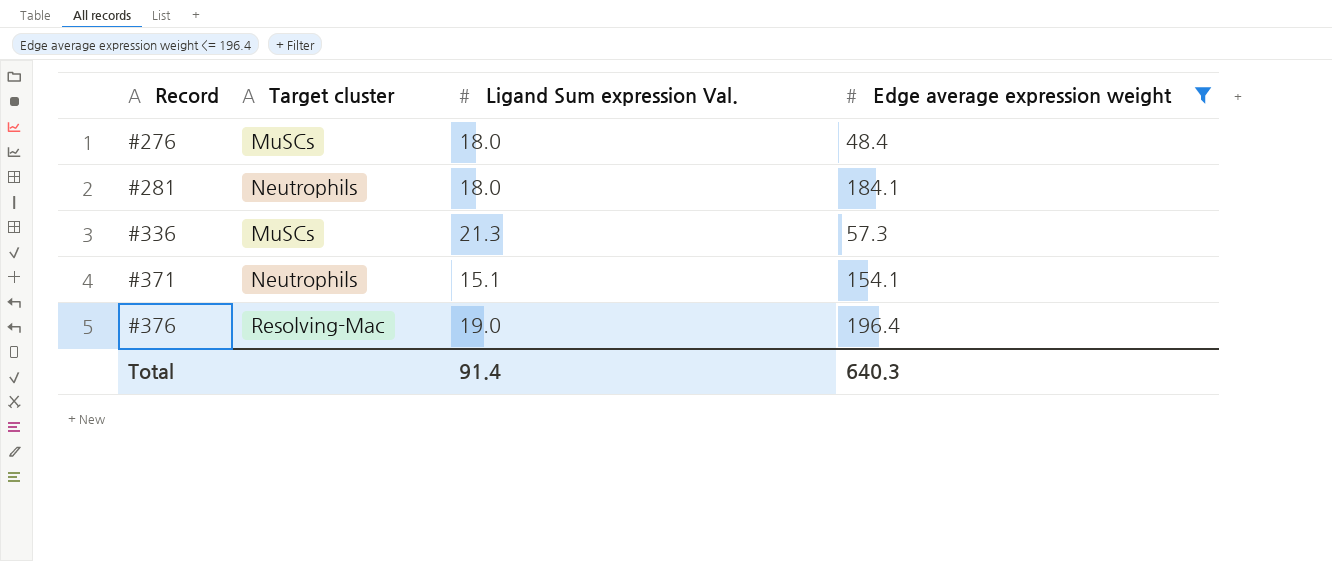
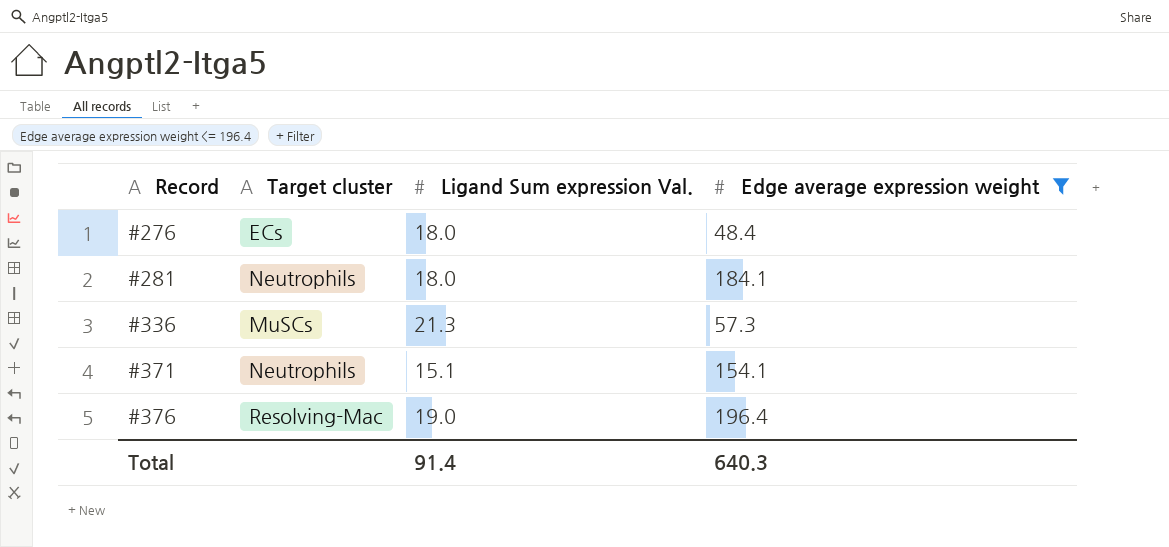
#276 | Target cluster: MuSCs -> ECs

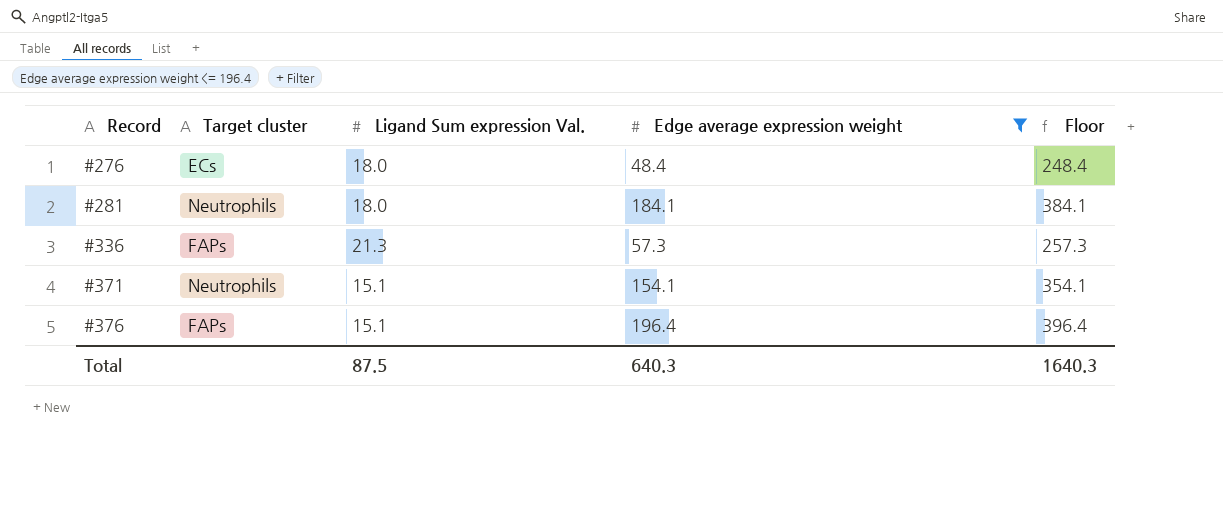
column Floor | formula: none -> [Edge average expression weight] + 200
#336 | Target cluster: MuSCs -> FAPs
#376 | Target cluster: Resolving-Mac -> FAPs
#376 | Ligand Sum expression Val.: 19.0 -> 15.1
Total | Ligand Sum expression Val.: 91.4 -> 87.5

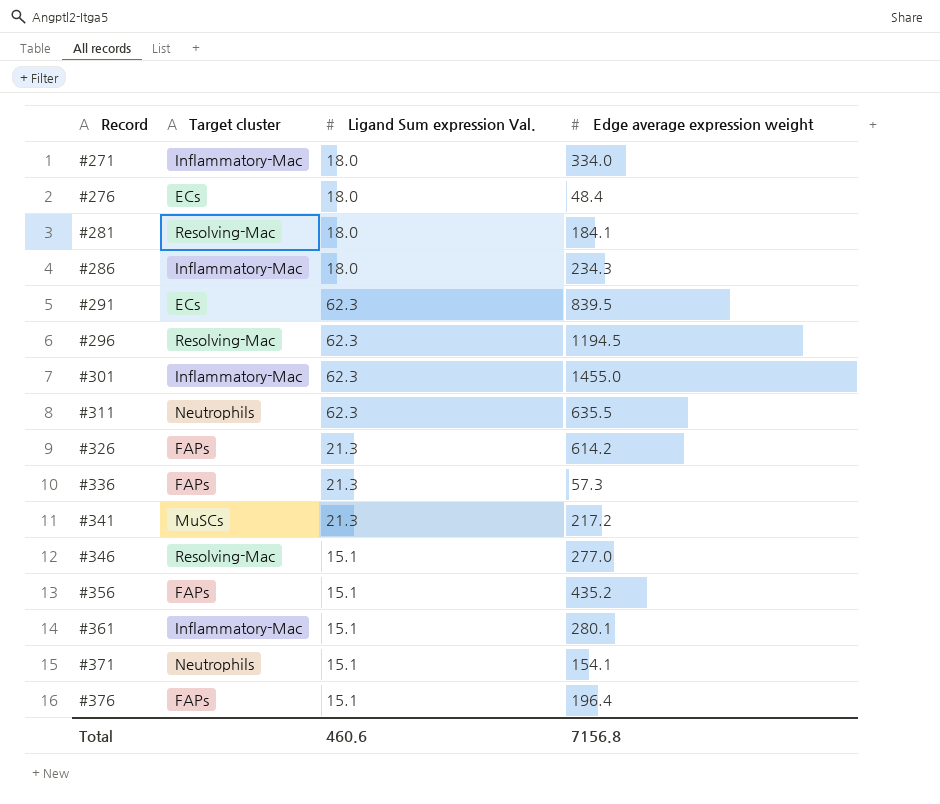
filter: Edge average expression weight <= 196.4 -> none
column Floor | formula: [Edge average expression weight] + 200 -> none
#281 | Target cluster: Neutrophils -> Resolving-Mac
Total | Ligand Sum expression Val.: 87.5 -> 460.6
Total | Edge average expression weight: 640.3 -> 7156.8

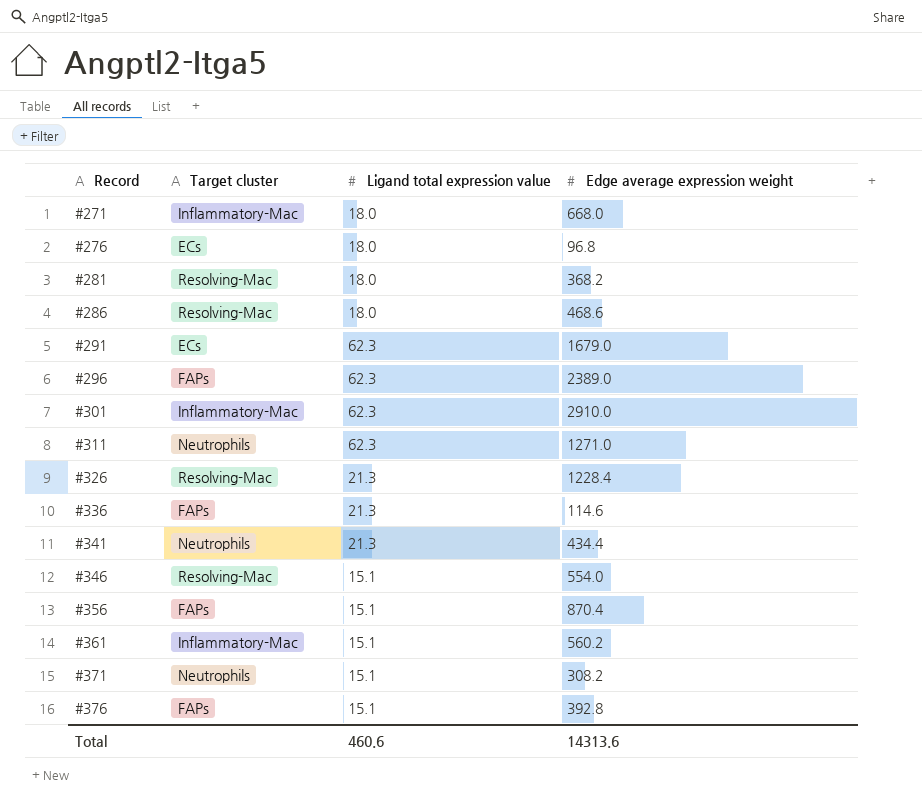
column name: Ligand Sum expression Val. -> Ligand total expression value
#271 | Edge average expression weight: 334.0 -> 668.0
#276 | Edge average expression weight: 48.4 -> 96.8
#281 | Edge average expression weight: 184.1 -> 368.2
#286 | Target cluster: Inflammatory-Mac -> Resolving-Mac
#286 | Edge average expression weight: 234.3 -> 468.6
#291 | Edge average expression weight: 839.5 -> 1679.0
#296 | Target cluster: Resolving-Mac -> FAPs
#296 | Edge average expression weight: 1194.5 -> 2389.0
#301 | Edge average expression weight: 1455.0 -> 2910.0
#311 | Edge average expression weight: 635.5 -> 1271.0
#326 | Target cluster: FAPs -> Resolving-Mac
#326 | Edge average expression weight: 614.2 -> 1228.4
#336 | Edge average expression weight: 57.3 -> 114.6
#341 | Target cluster: MuSCs -> Neutrophils
#341 | Edge average expression weight: 217.2 -> 434.4
#346 | Edge average expression weight: 277.0 -> 554.0
#356 | Edge average expression weight: 435.2 -> 870.4
#361 | Edge average expression weight: 280.1 -> 560.2
#371 | Edge average expression weight: 154.1 -> 308.2
#376 | Edge average expression weight: 196.4 -> 392.8
Total | Edge average expression weight: 7156.8 -> 14313.6

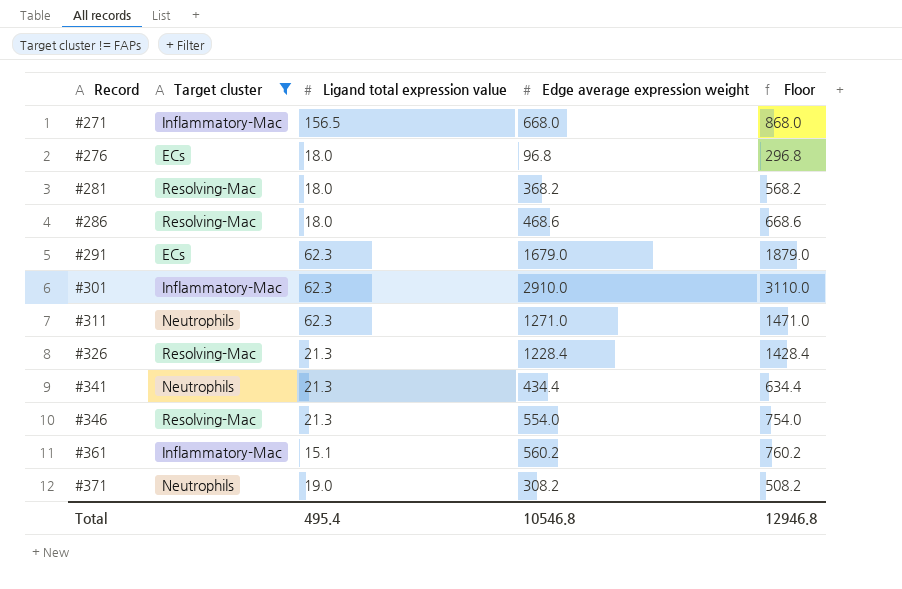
filter: none -> Target cluster != FAPs
column Floor | formula: none -> [Edge average expression weight] + 200
#271 | Ligand total expression value: 18.0 -> 156.5
#346 | Ligand total expression value: 15.1 -> 21.3
#371 | Ligand total expression value: 15.1 -> 19.0
Total | Ligand total expression value: 460.6 -> 495.4
Total | Edge average expression weight: 14313.6 -> 10546.8

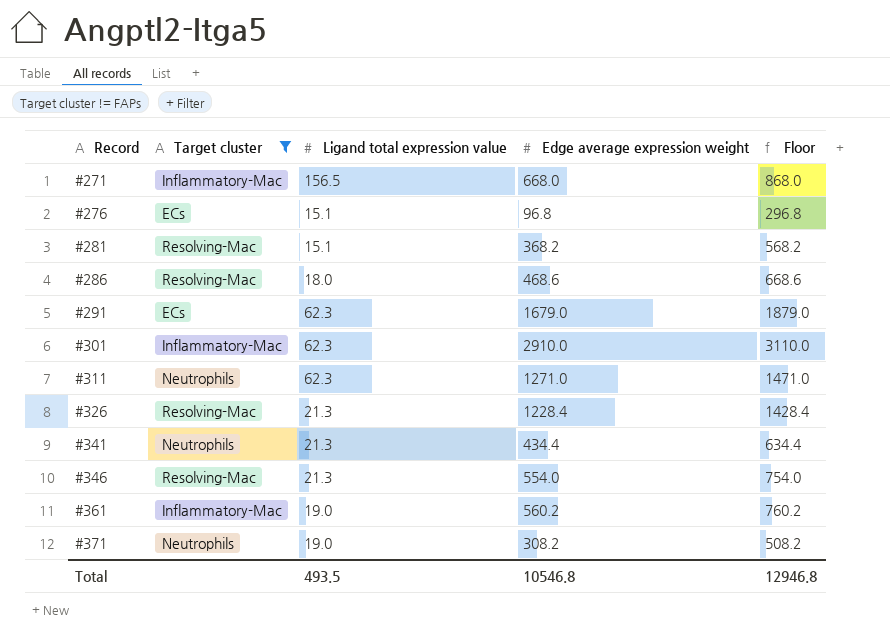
#276 | Ligand total expression value: 18.0 -> 15.1
#281 | Ligand total expression value: 18.0 -> 15.1
#361 | Ligand total expression value: 15.1 -> 19.0
Total | Ligand total expression value: 495.4 -> 493.5

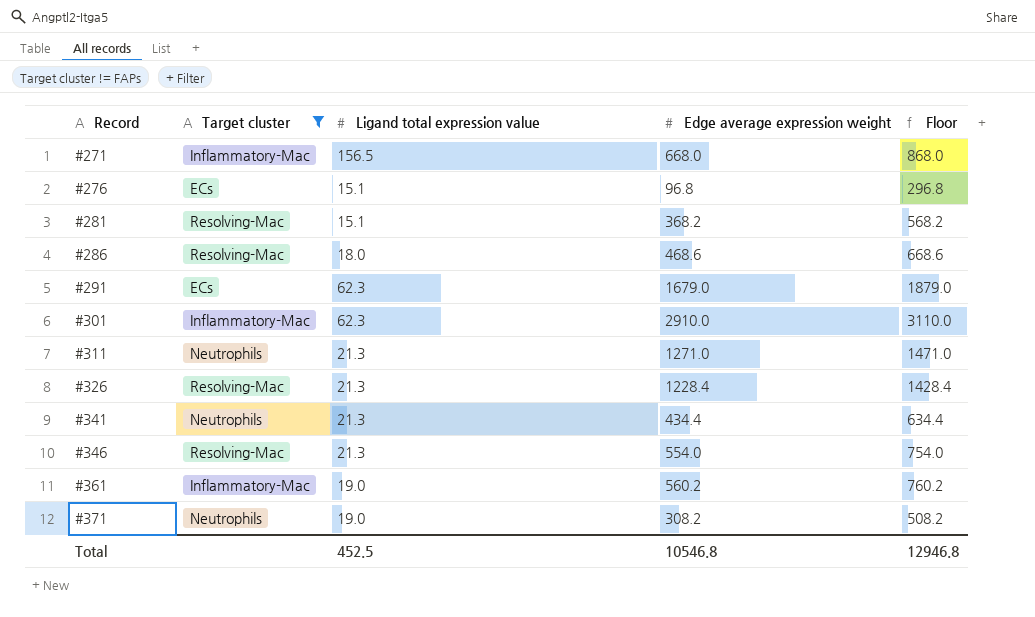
#311 | Ligand total expression value: 62.3 -> 21.3
Total | Ligand total expression value: 493.5 -> 452.5

